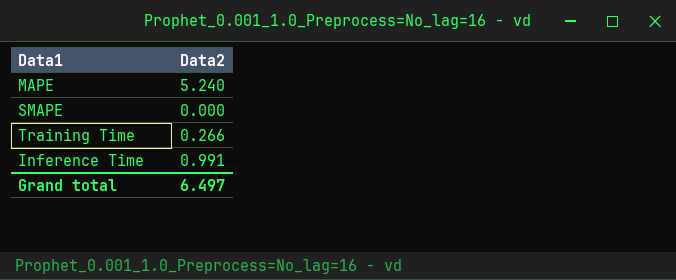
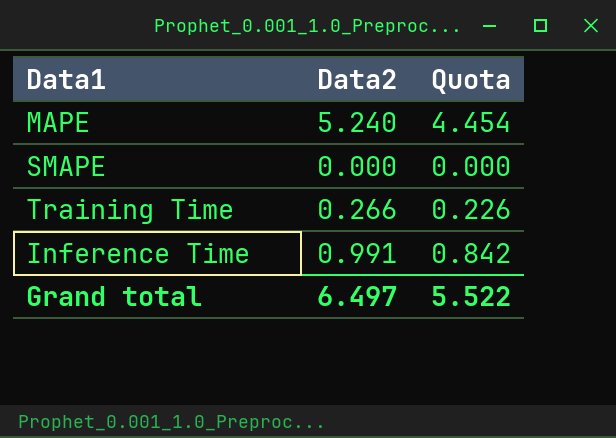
column Quota | formula: none -> [Data2] * 0.85

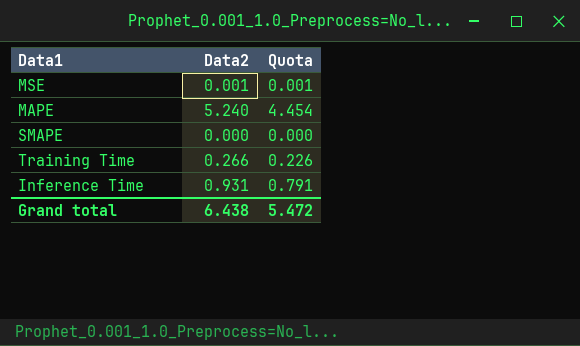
row MSE: none -> 0.001 | 0.001
Inference Time | Data2: 0.991 -> 0.931
Inference Time | Quota: 0.842 -> 0.791
Grand total | Data2: 6.497 -> 6.438
Grand total | Quota: 5.522 -> 5.472

